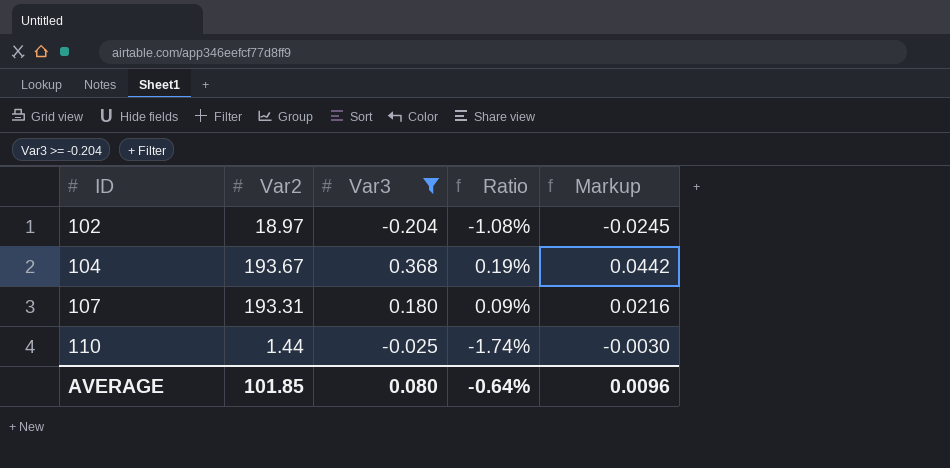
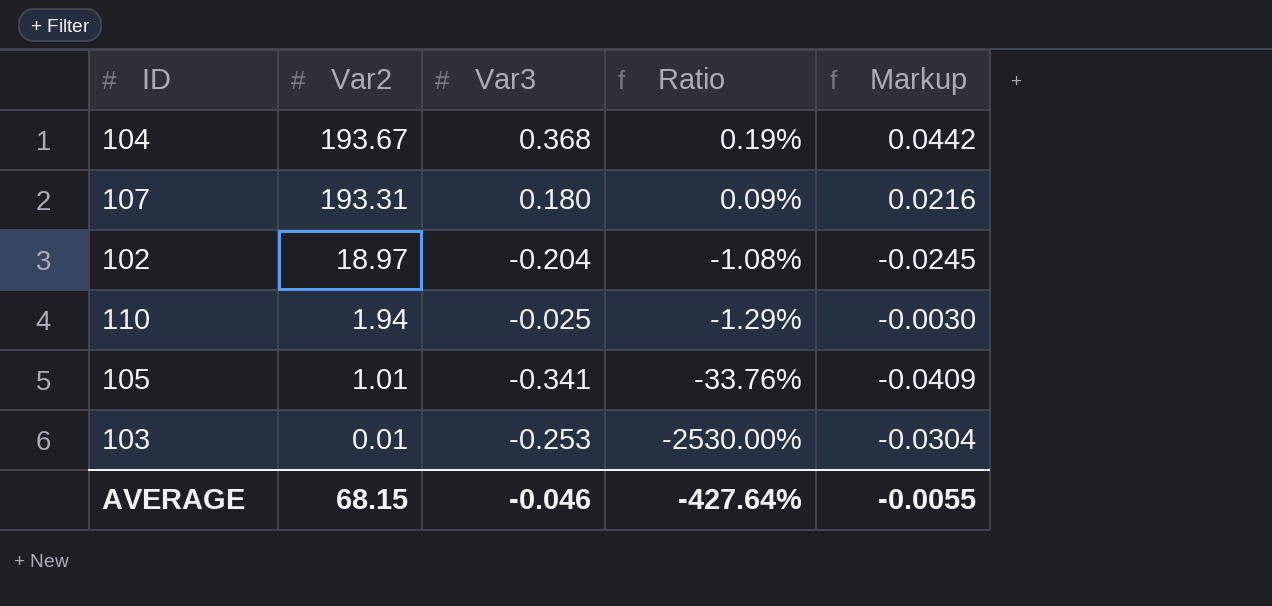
filter: Var3 >= -0.204 -> none
row order: ID ascending -> Var2 descending
110 | Var2: 1.44 -> 1.94
110 | Ratio: -1.74% -> -1.29%
AVERAGE | Var2: 101.85 -> 68.15
AVERAGE | Var3: 0.080 -> -0.046
AVERAGE | Ratio: -0.64% -> -427.64%
AVERAGE | Markup: 0.0096 -> -0.0055

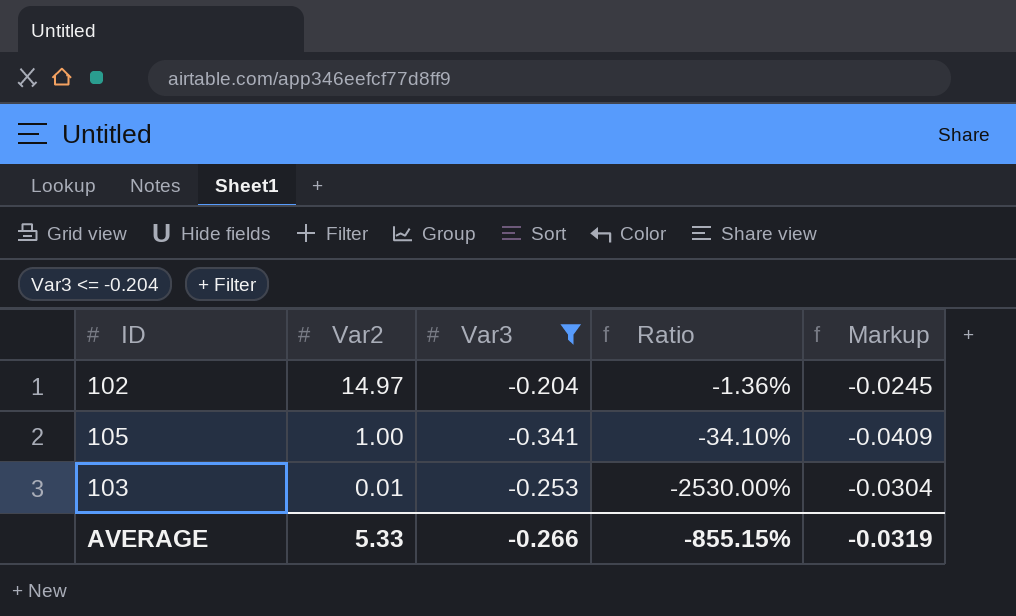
filter: none -> Var3 <= -0.204
102 | Var2: 18.97 -> 14.97
102 | Ratio: -1.08% -> -1.36%
105 | Var2: 1.01 -> 1.00
105 | Ratio: -33.76% -> -34.10%
AVERAGE | Var2: 68.15 -> 5.33
AVERAGE | Var3: -0.046 -> -0.266
AVERAGE | Ratio: -427.64% -> -855.15%
AVERAGE | Markup: -0.0055 -> -0.0319

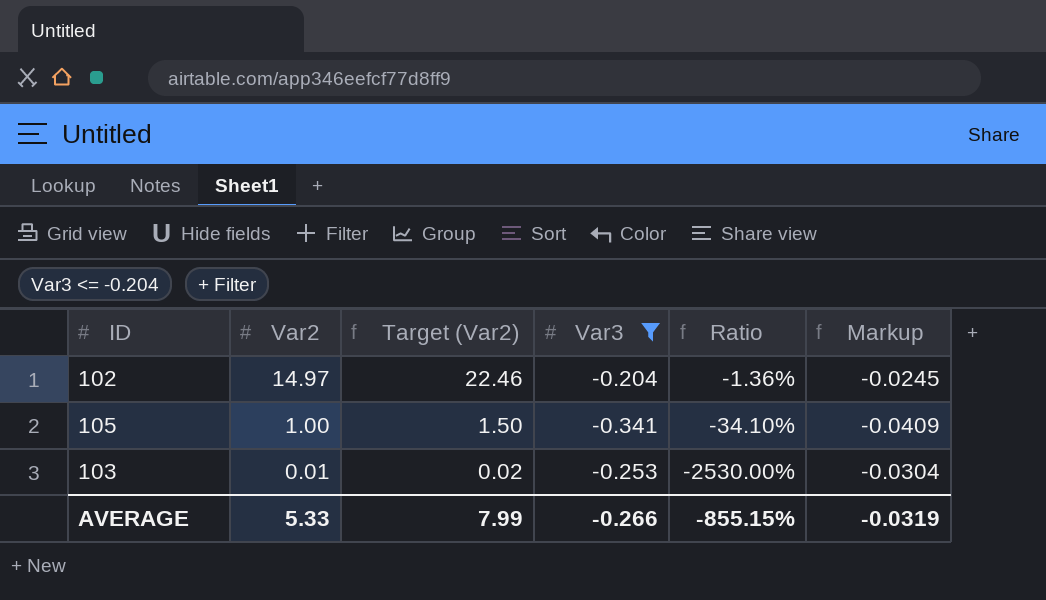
column Target (Var2) | formula: none -> [Var2] * 1.5

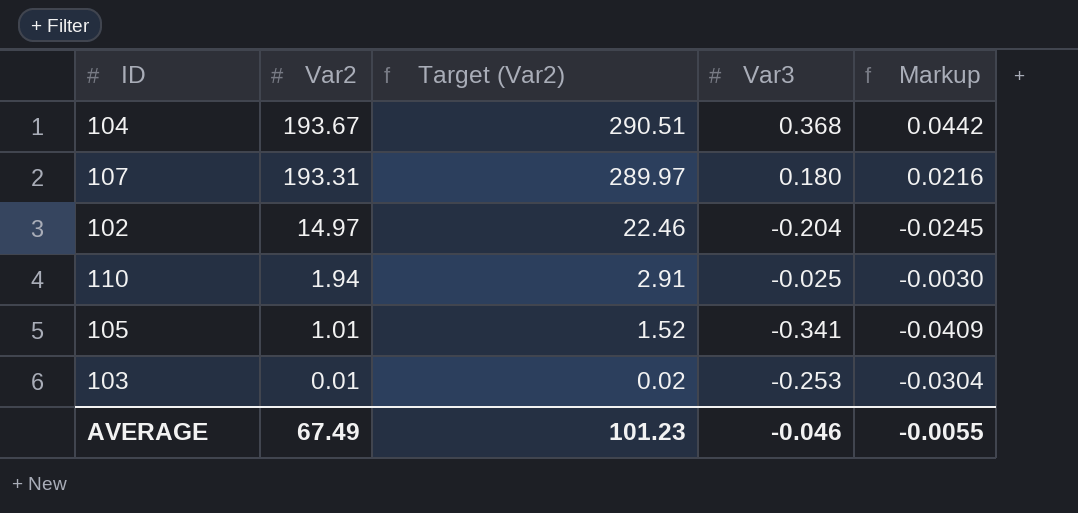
filter: Var3 <= -0.204 -> none
column Ratio | formula: [Var3] / [Var2] -> none
105 | Var2: 1.00 -> 1.01
105 | Target (Var2): 1.50 -> 1.52
AVERAGE | Var2: 5.33 -> 67.49
AVERAGE | Target (Var2): 7.99 -> 101.23
AVERAGE | Var3: -0.266 -> -0.046
AVERAGE | Markup: -0.0319 -> -0.0055

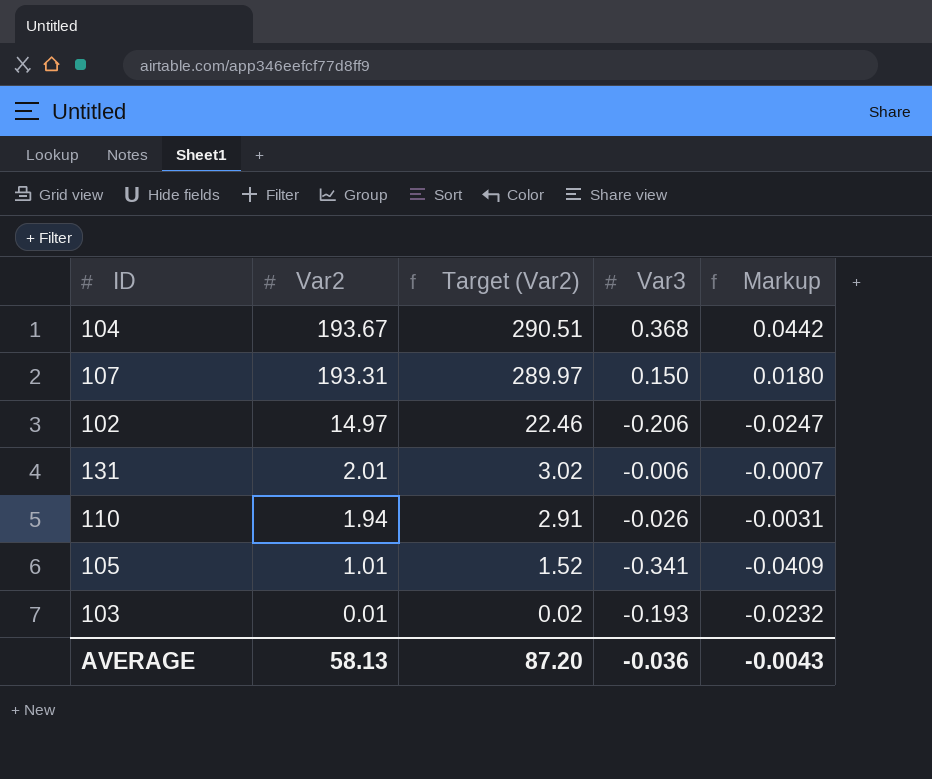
107 | Var3: 0.180 -> 0.150
107 | Markup: 0.0216 -> 0.0180
102 | Var3: -0.204 -> -0.206
102 | Markup: -0.0245 -> -0.0247
row 131: none -> 2.01 | 3.02 | -0.006 | -0.0007
110 | Var3: -0.025 -> -0.026
110 | Markup: -0.0030 -> -0.0031
103 | Var3: -0.253 -> -0.193
103 | Markup: -0.0304 -> -0.0232
AVERAGE | Var2: 67.49 -> 58.13
AVERAGE | Target (Var2): 101.23 -> 87.20
AVERAGE | Var3: -0.046 -> -0.036
AVERAGE | Markup: -0.0055 -> -0.0043

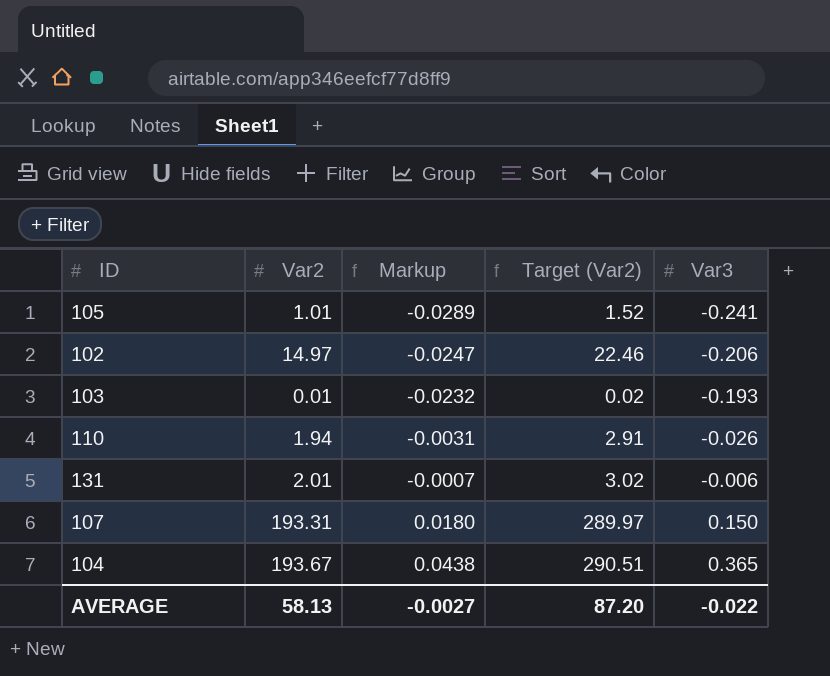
row order: Var2 descending -> Markup ascending
column Markup | position: 5 -> 3
105 | Markup: -0.0409 -> -0.0289
105 | Var3: -0.341 -> -0.241
104 | Markup: 0.0442 -> 0.0438
104 | Var3: 0.368 -> 0.365
AVERAGE | Markup: -0.0043 -> -0.0027
AVERAGE | Var3: -0.036 -> -0.022

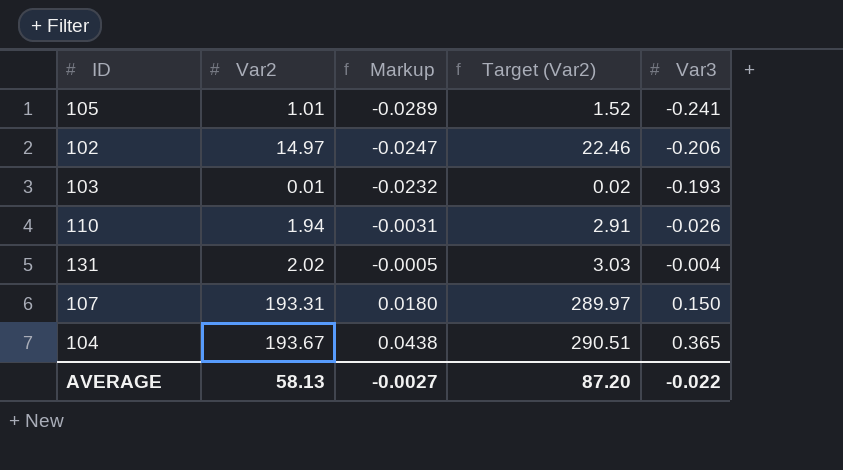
131 | Var2: 2.01 -> 2.02
131 | Markup: -0.0007 -> -0.0005
131 | Target (Var2): 3.02 -> 3.03
131 | Var3: -0.006 -> -0.004

